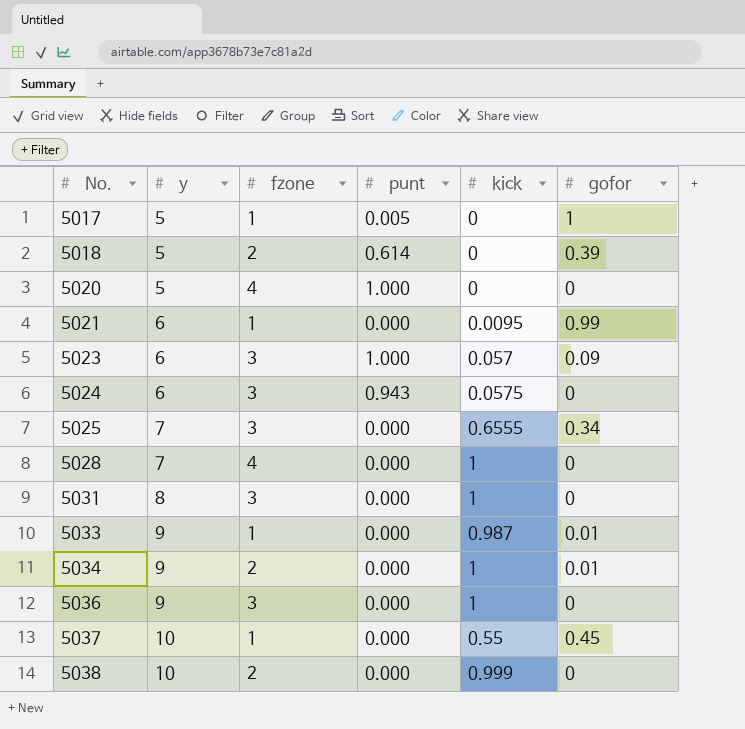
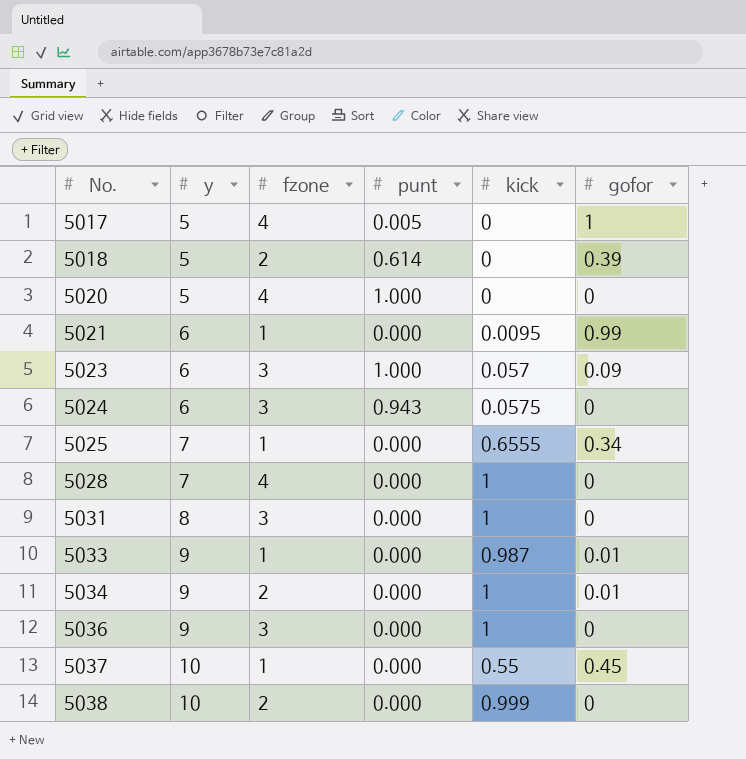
5017 | fzone: 1 -> 4
5025 | fzone: 3 -> 1

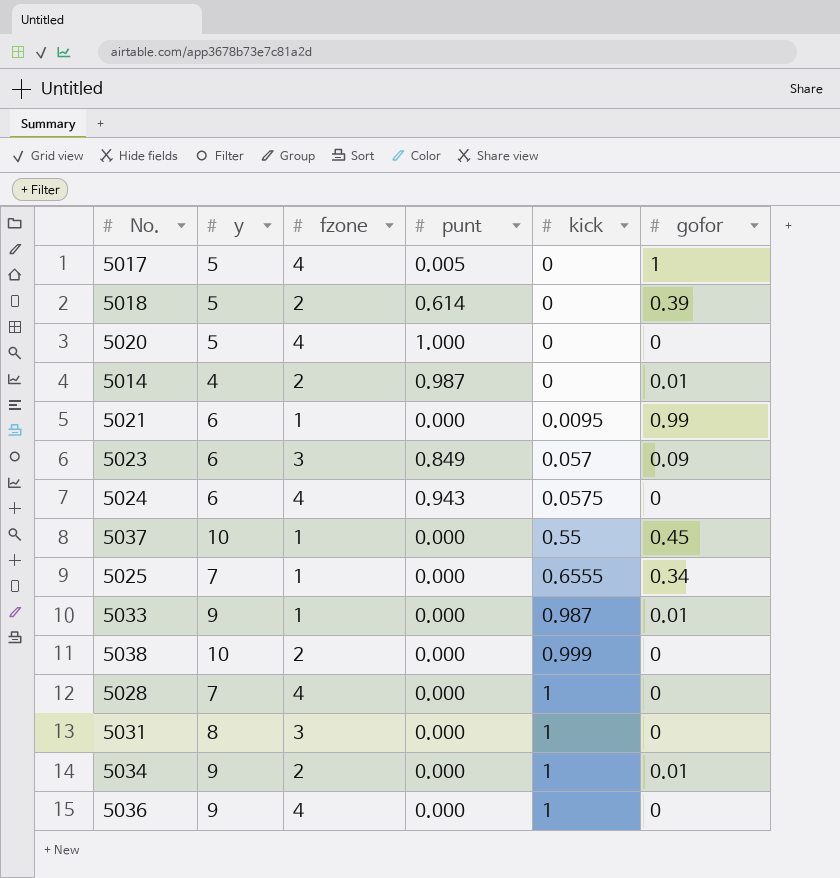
row order: No. ascending -> kick ascending
row 5014: none -> 4 | 2 | 0.987 | 0 | 0.01
5023 | punt: 1.000 -> 0.849
5024 | fzone: 3 -> 4
5036 | fzone: 3 -> 4

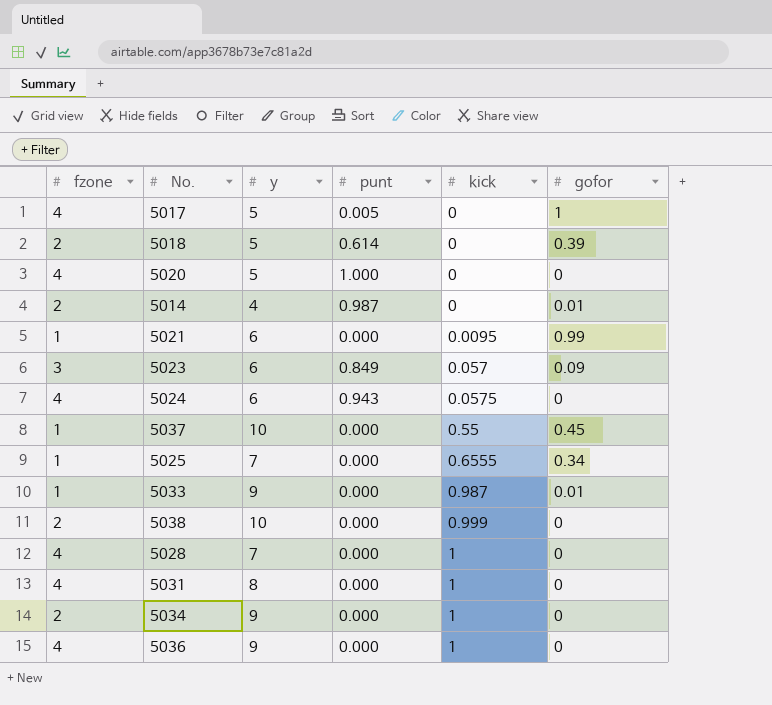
column fzone | position: 3 -> 1
5031 | fzone: 3 -> 4
5034 | gofor: 0.01 -> 0

